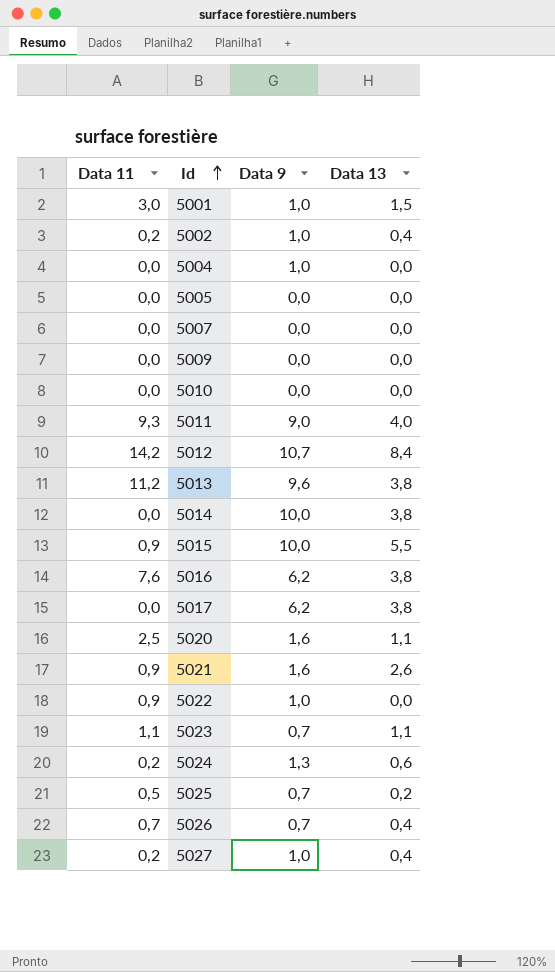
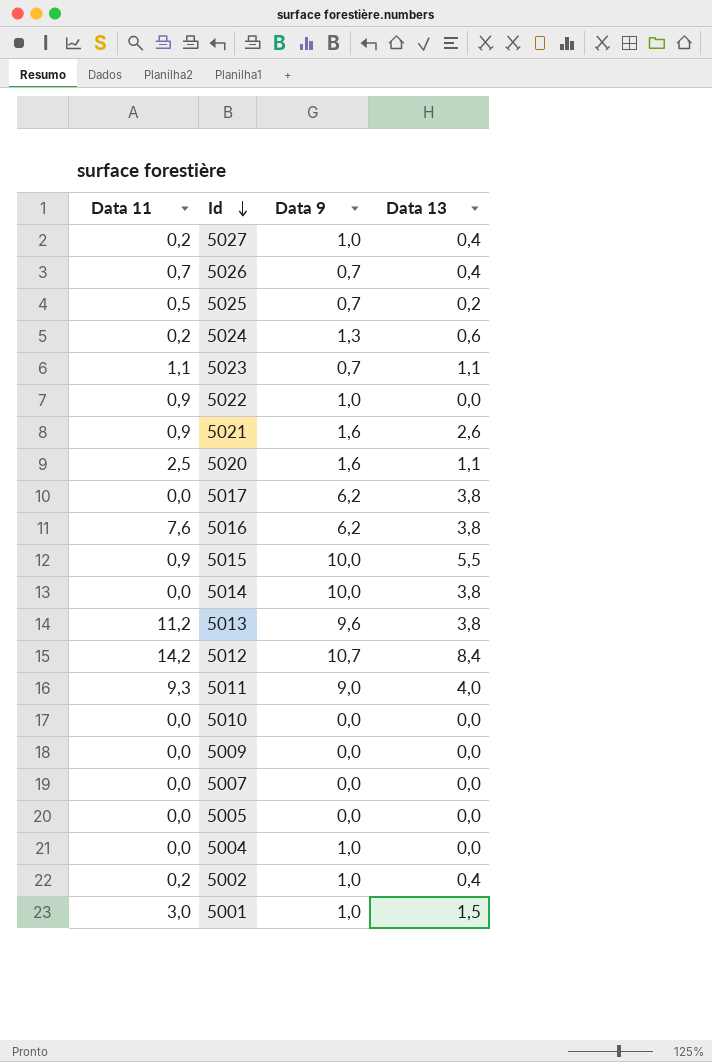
row order: Id ascending -> Id descending

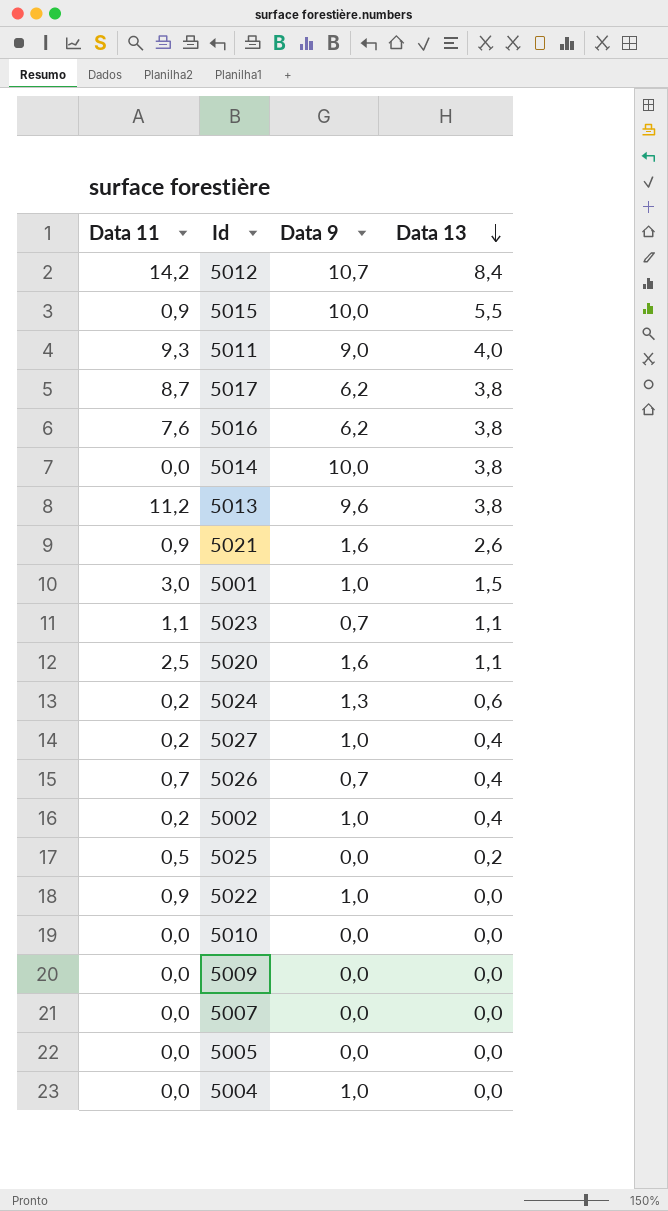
row order: Id descending -> Data 13 descending
5017 | Data 11: 0,0 -> 8,7
5025 | Data 9: 0,7 -> 0,0

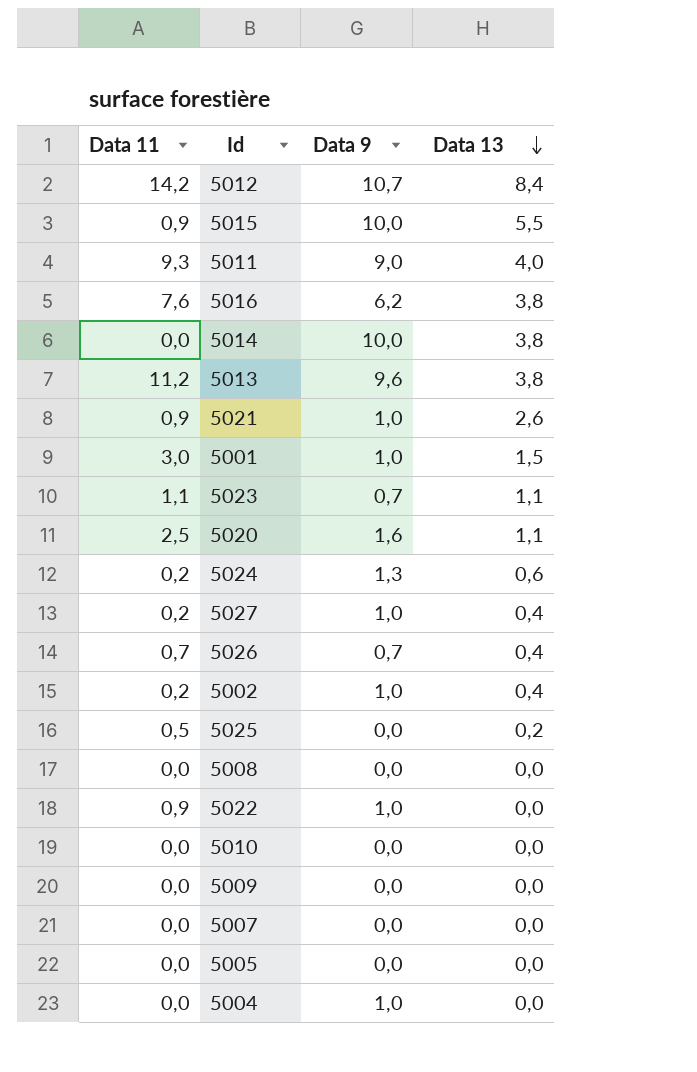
row 5017: 8,7 | 6,2 | 3,8 -> none
5021 | Data 9: 1,6 -> 1,0
row 5008: none -> 0,0 | 0,0 | 0,0

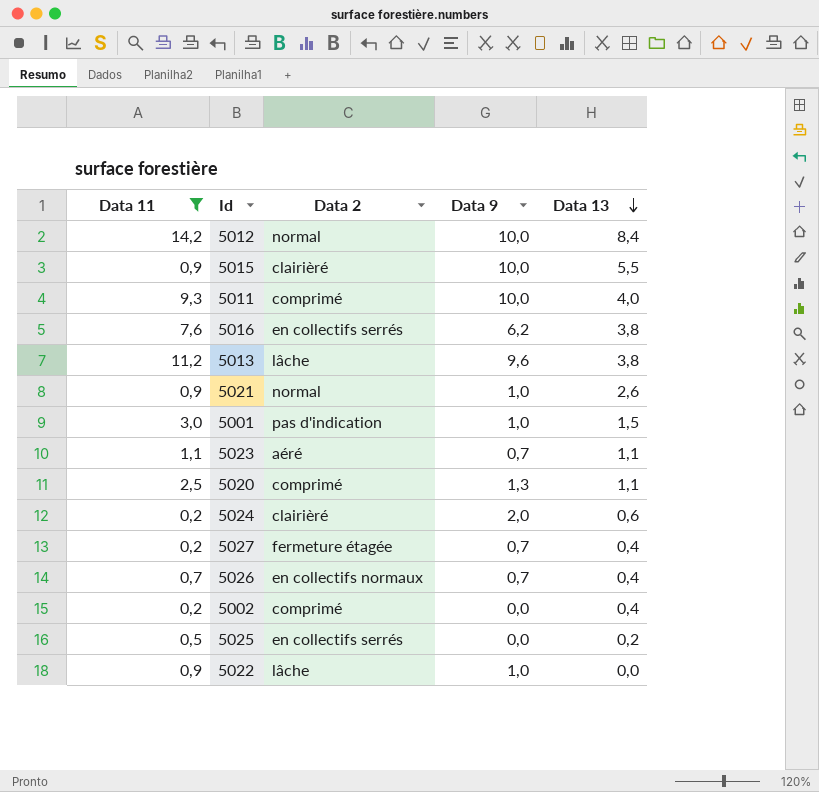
filter: none -> Data 11 != 0,0
column Data 2 | position: none -> 3
5012 | Data 9: 10,7 -> 10,0
5011 | Data 9: 9,0 -> 10,0
5020 | Data 9: 1,6 -> 1,3
5024 | Data 9: 1,3 -> 2,0
5027 | Data 9: 1,0 -> 0,7
5002 | Data 9: 1,0 -> 0,0

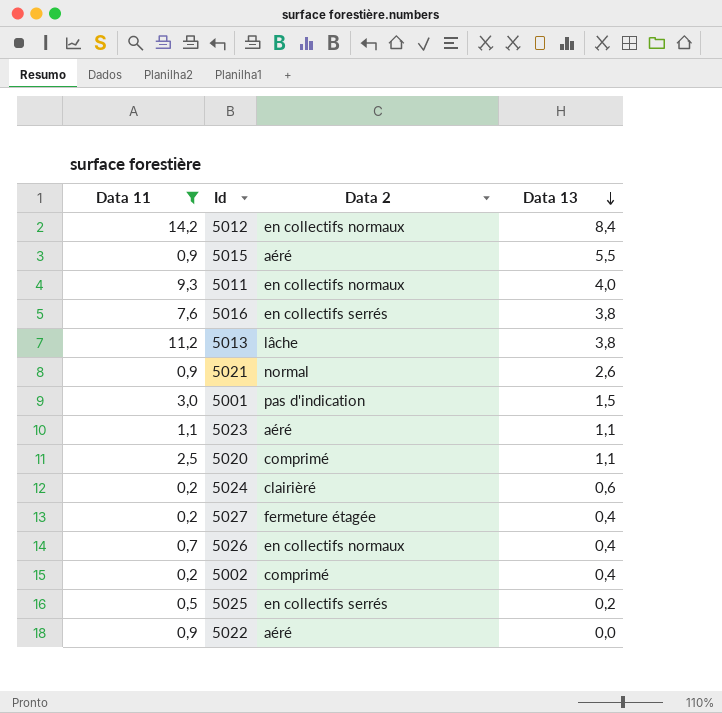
column Data 9 | position: 4 -> none
5012 | Data 2: normal -> en collectifs normaux
5015 | Data 2: clairièré -> aéré
5011 | Data 2: comprimé -> en collectifs normaux
5022 | Data 2: lâche -> aéré

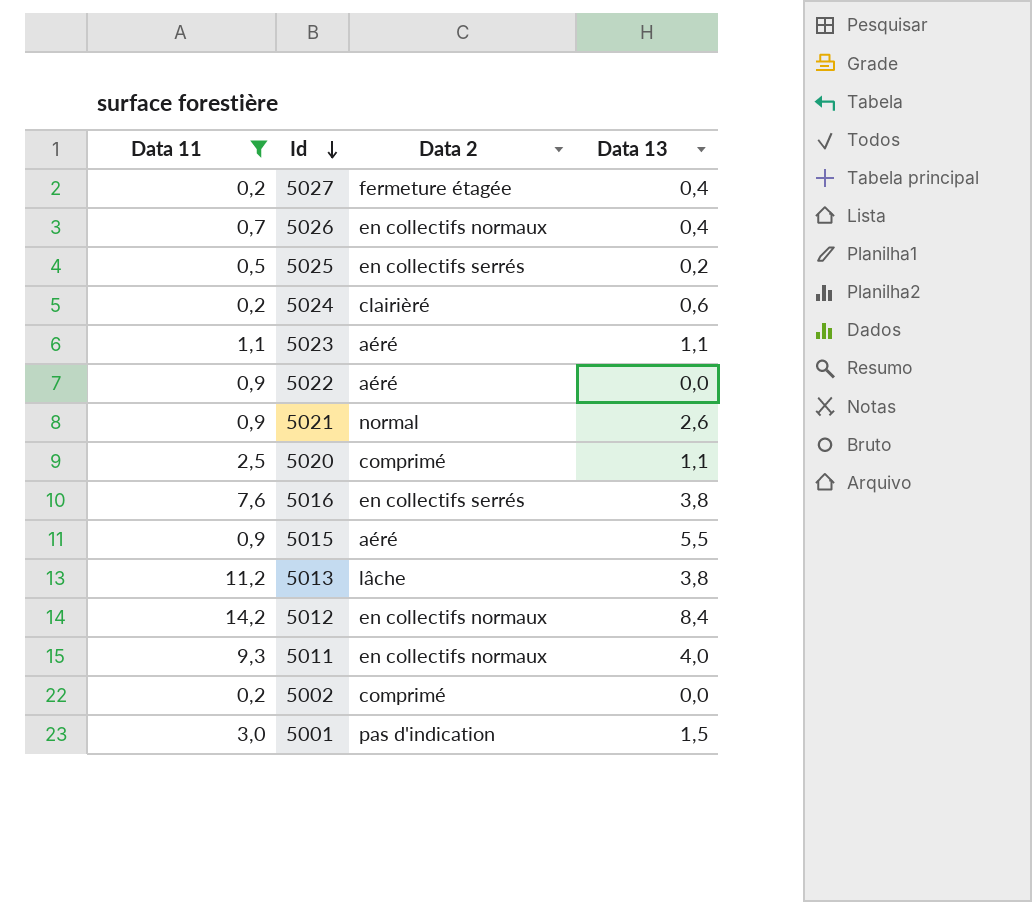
row order: Data 13 descending -> Id descending
5002 | Data 13: 0,4 -> 0,0

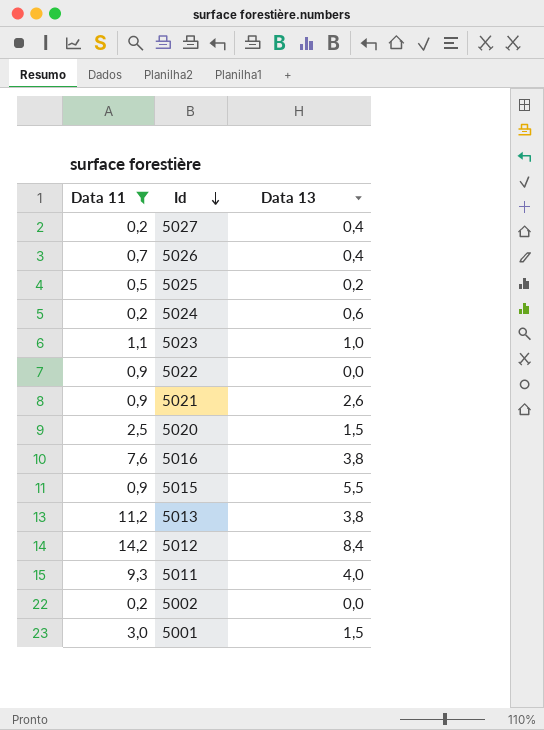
column Data 2 | position: 3 -> none
5023 | Data 13: 1,1 -> 1,0
5020 | Data 13: 1,1 -> 1,5

